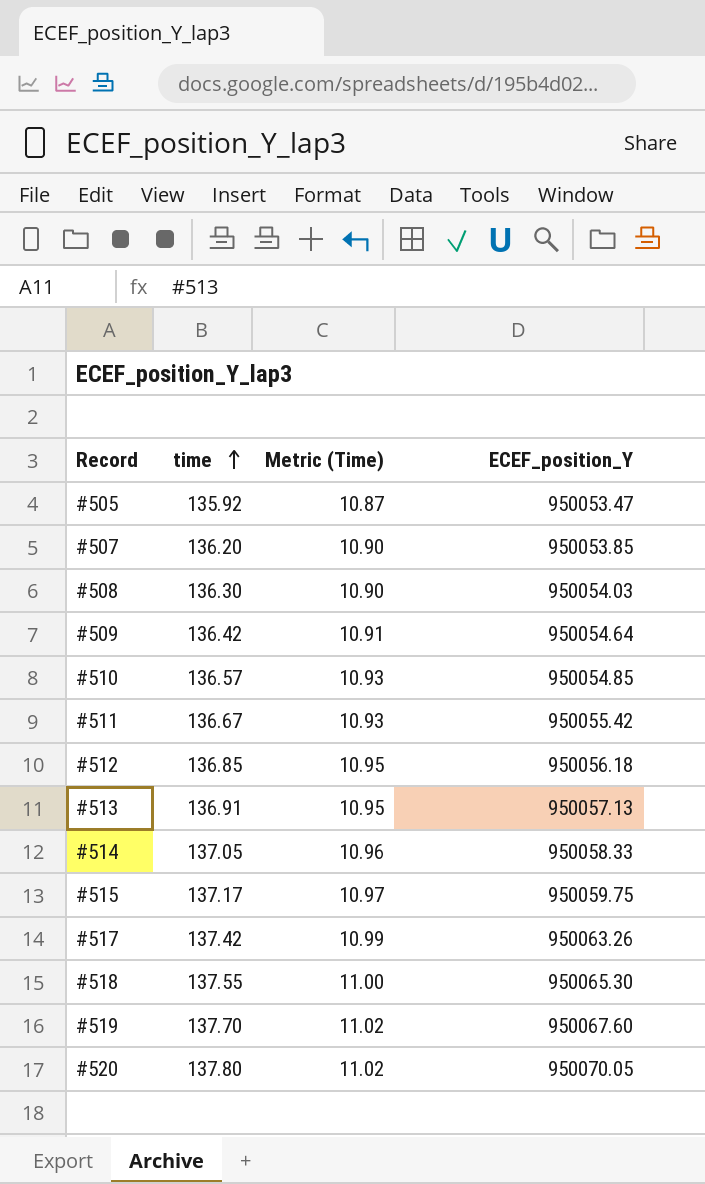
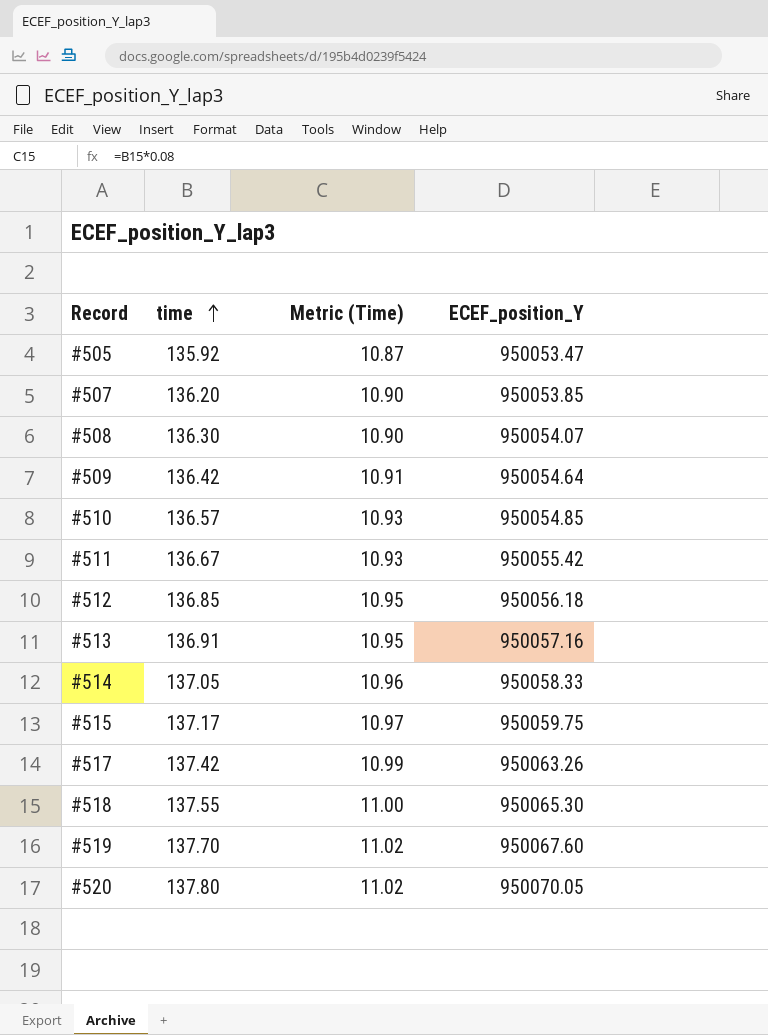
#508 | ECEF_position_Y: 950054.03 -> 950054.07
#513 | ECEF_position_Y: 950057.13 -> 950057.16

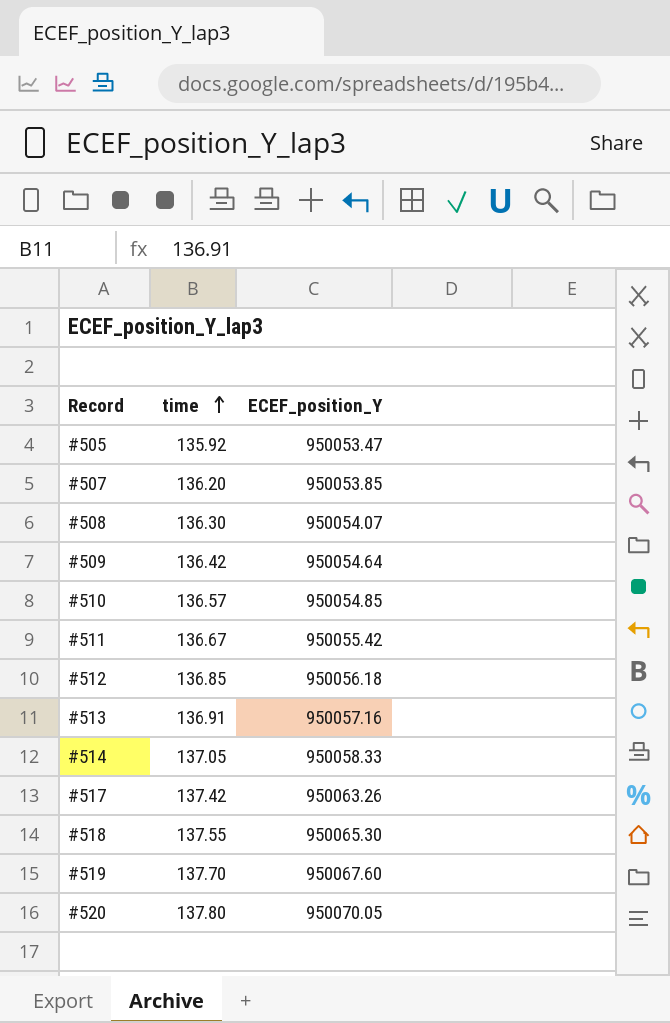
column Metric (Time) | formula: [time] * 0.08 -> none
row #515: 137.17 | 10.97 | 950059.75 -> none

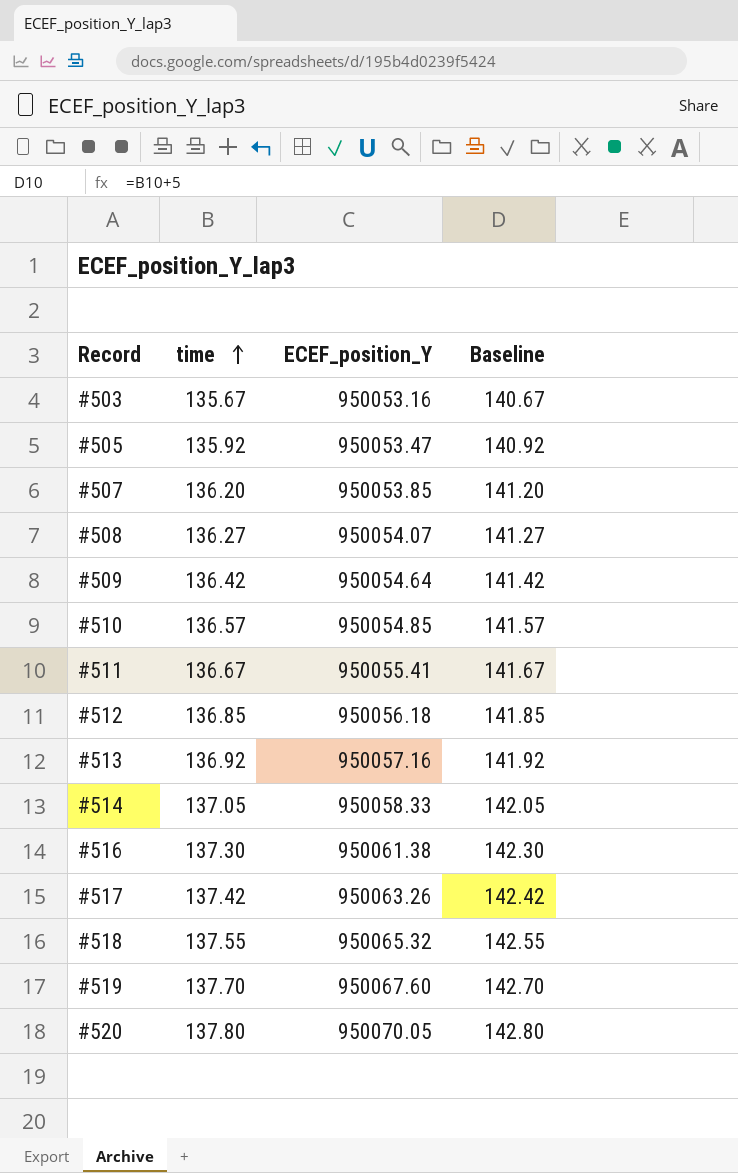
column Baseline | formula: none -> [time] + 5
row #503: none -> 135.67 | 950053.16 | 140.67
#508 | time: 136.30 -> 136.27
#511 | ECEF_position_Y: 950055.42 -> 950055.41
#513 | time: 136.91 -> 136.92
row #516: none -> 137.30 | 950061.38 | 142.30
#518 | ECEF_position_Y: 950065.30 -> 950065.32

